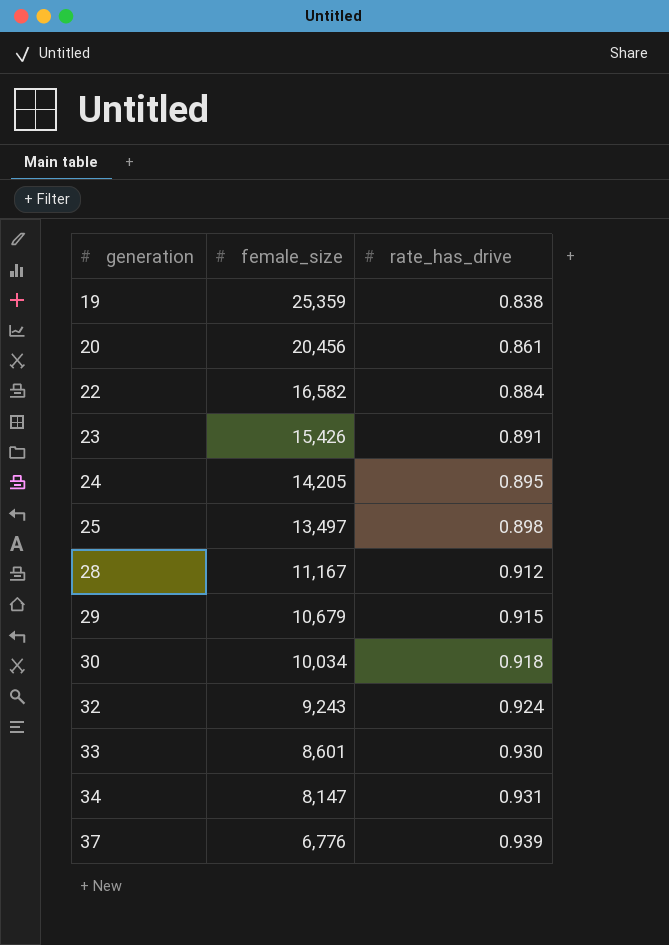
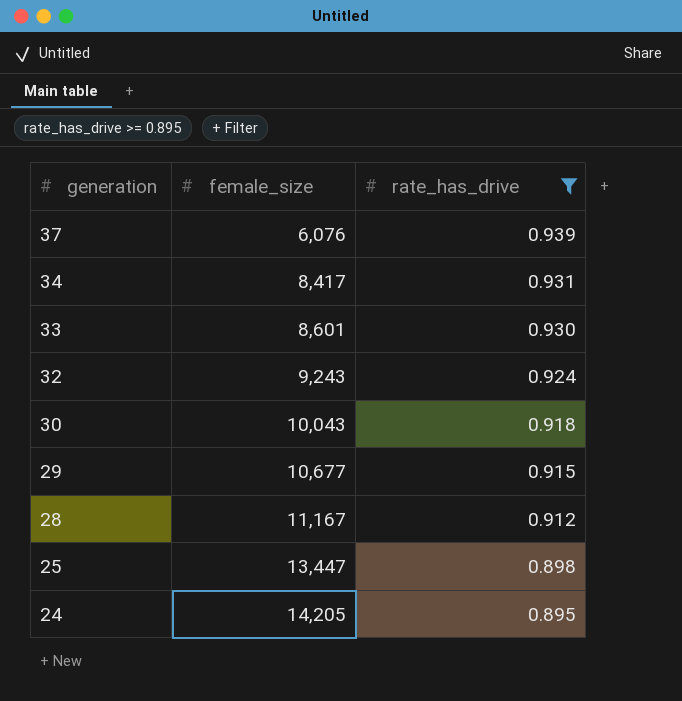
filter: none -> rate_has_drive >= 0.895
row order: generation ascending -> generation descending
37 | female_size: 6,776 -> 6,076
34 | female_size: 8,147 -> 8,417
30 | female_size: 10,034 -> 10,043
29 | female_size: 10,679 -> 10,677
25 | female_size: 13,497 -> 13,447

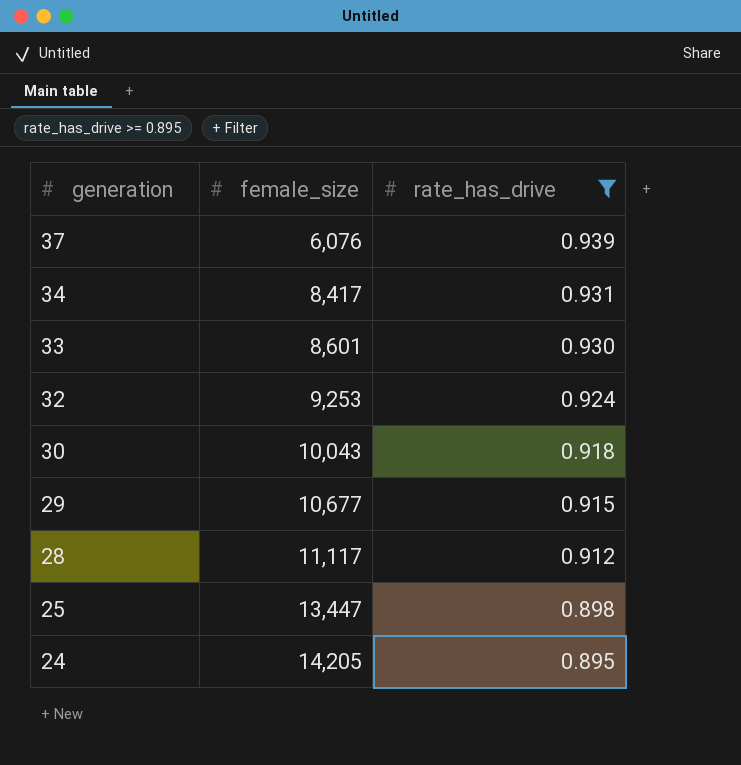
32 | female_size: 9,243 -> 9,253
28 | female_size: 11,167 -> 11,117

